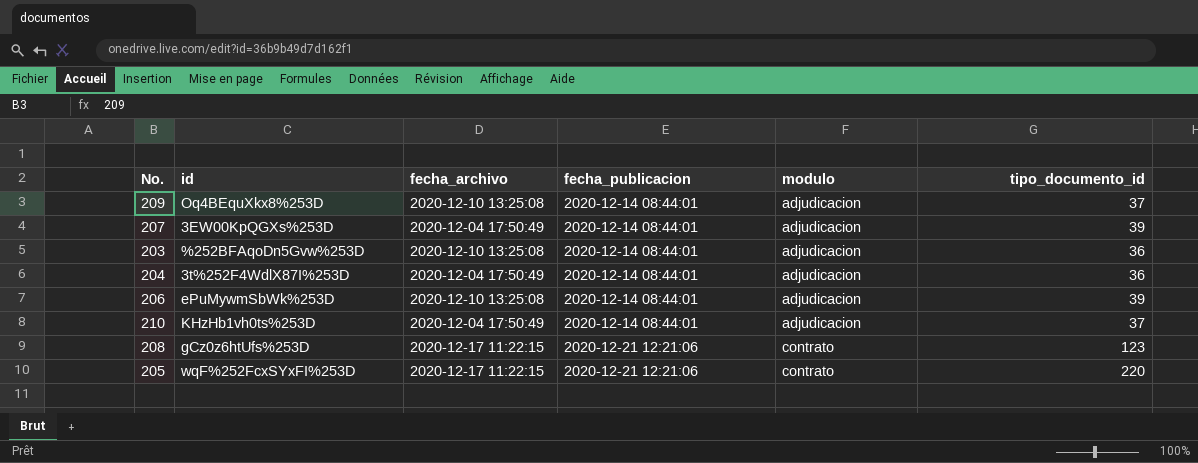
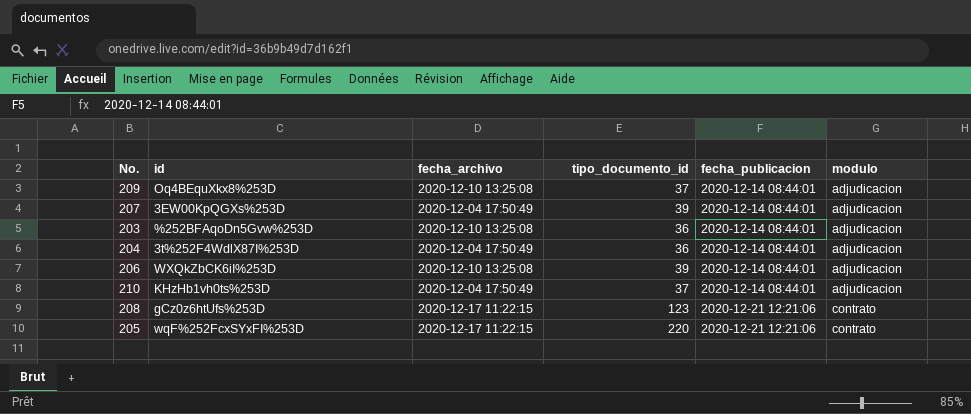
column tipo_documento_id | position: 6 -> 4
206 | id: ePuMywmSbWk%253D -> WXQkZbCK6iI%253D

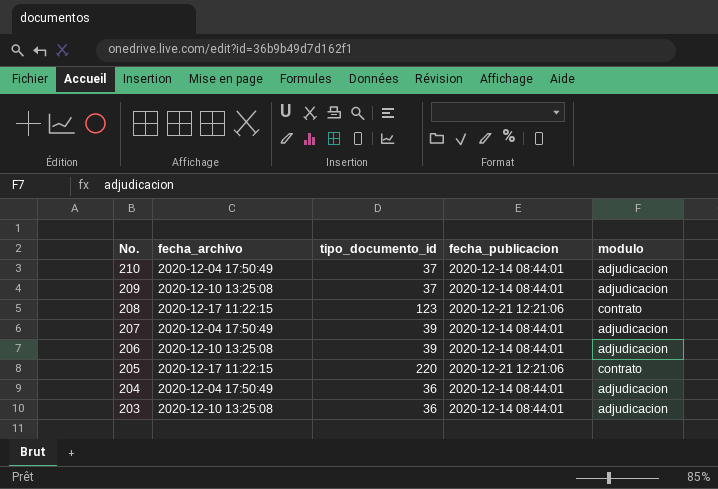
row order: fecha_publicacion ascending -> No. descending
column id | position: 2 -> none

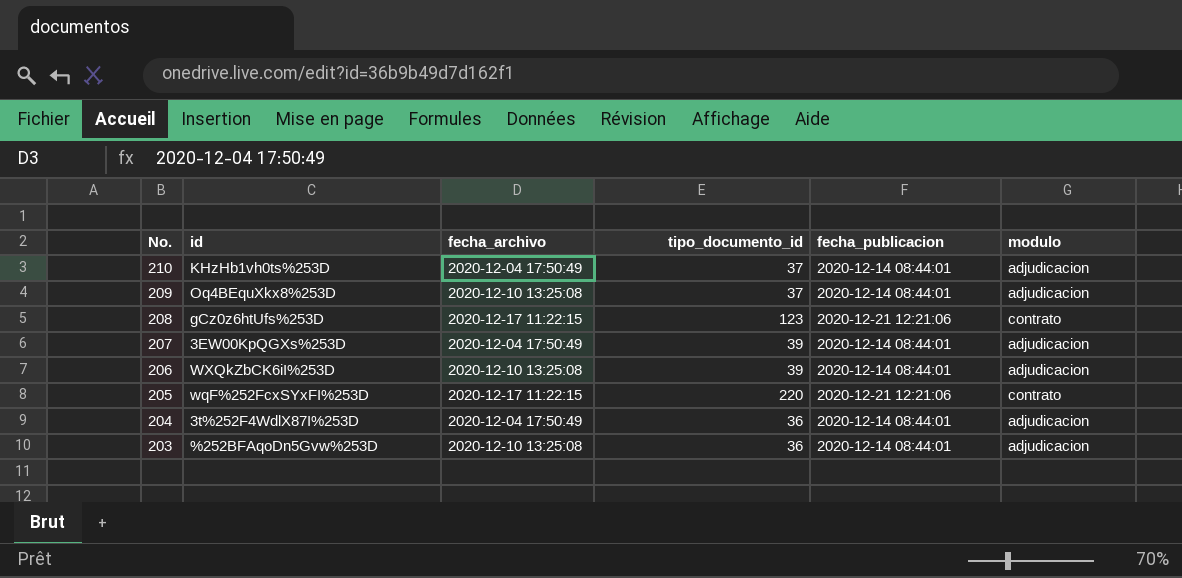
column id | position: none -> 2

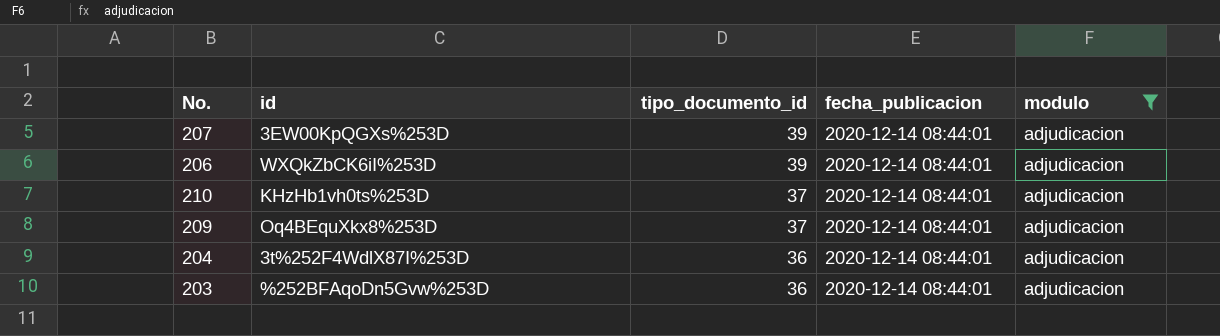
filter: none -> modulo = adjudicacion
row order: No. descending -> tipo_documento_id descending
column fecha_archivo | position: 3 -> none

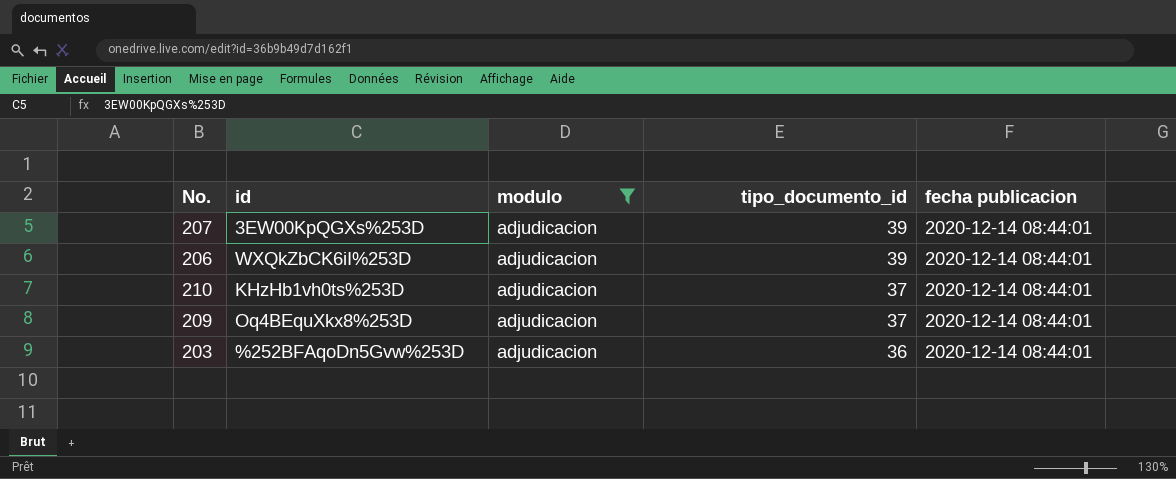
column modulo | position: 5 -> 3
column name: fecha_publicacion -> fecha publicacion
row 204: 3t%252F4WdlX87I%253D | 36 | 2020-12-14 08:44:01 | adjudicacion -> none

